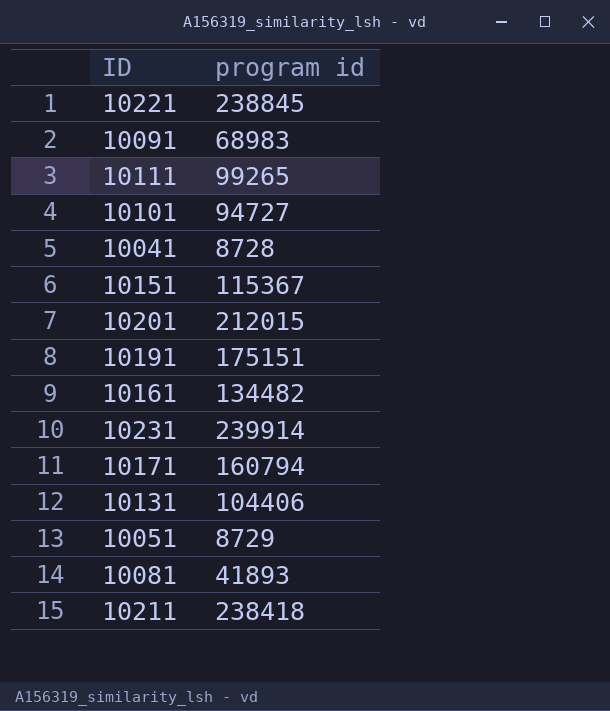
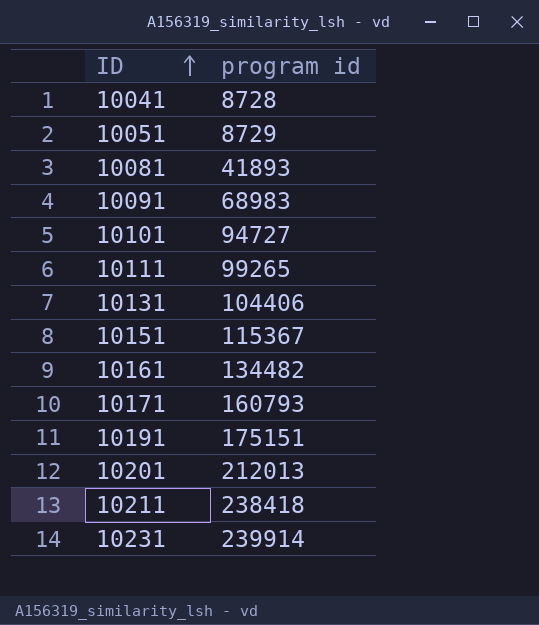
row order: none -> ID ascending
row 10221: 238845 -> none
10171 | program id: 160794 -> 160793
10201 | program id: 212015 -> 212013

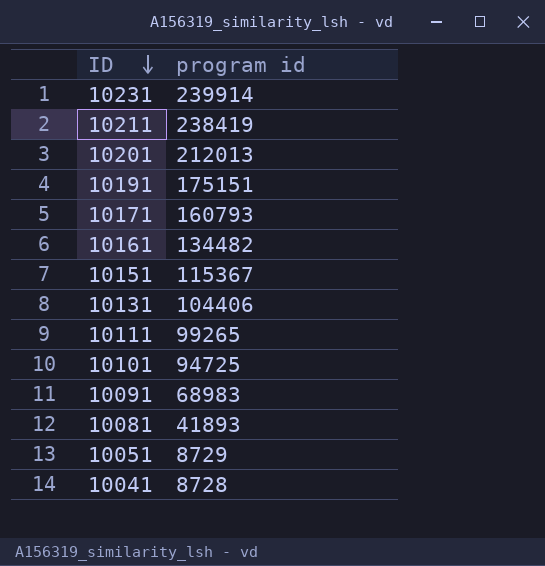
row order: ID ascending -> ID descending
10211 | program id: 238418 -> 238419
10101 | program id: 94727 -> 94725

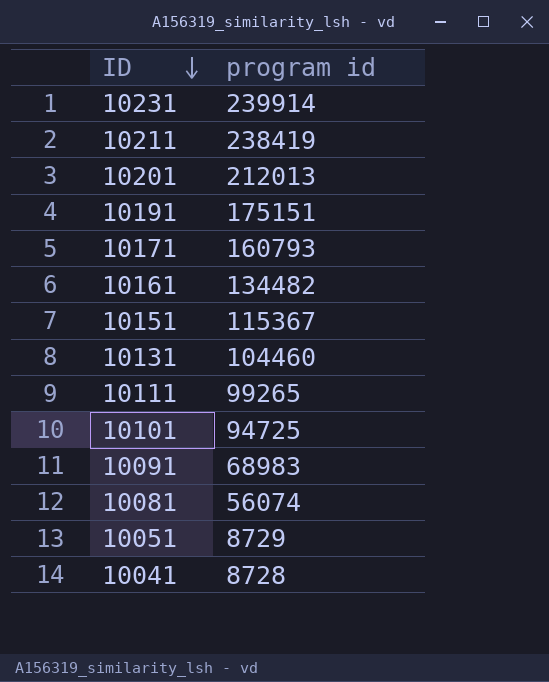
10131 | program id: 104406 -> 104460
10081 | program id: 41893 -> 56074

